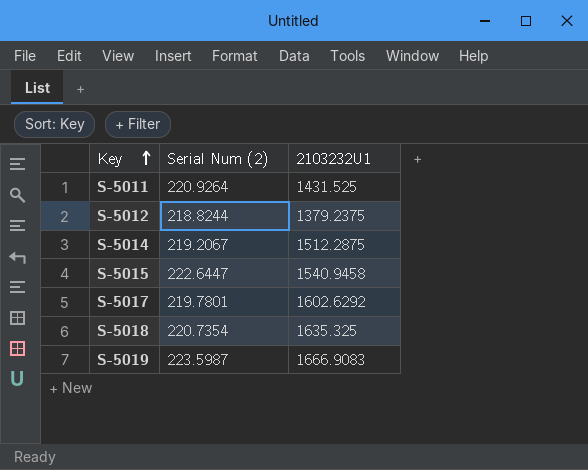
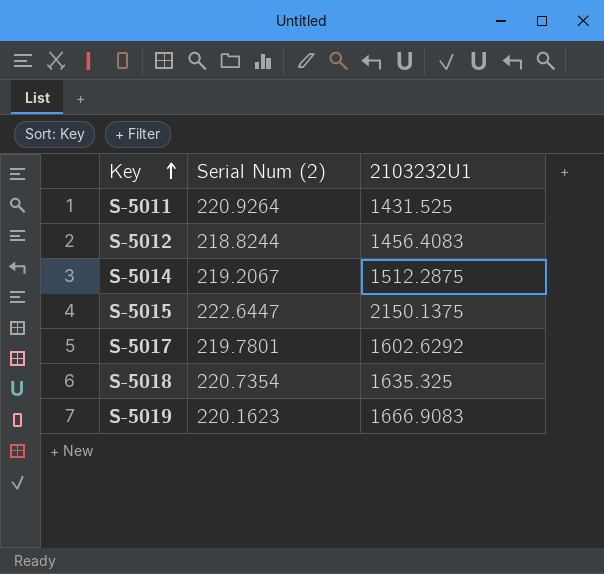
S-5012 | 2103232U1: 1379.2375 -> 1456.4083
S-5015 | 2103232U1: 1540.9458 -> 2150.1375
S-5019 | Serial Num (2): 223.5987 -> 220.1623

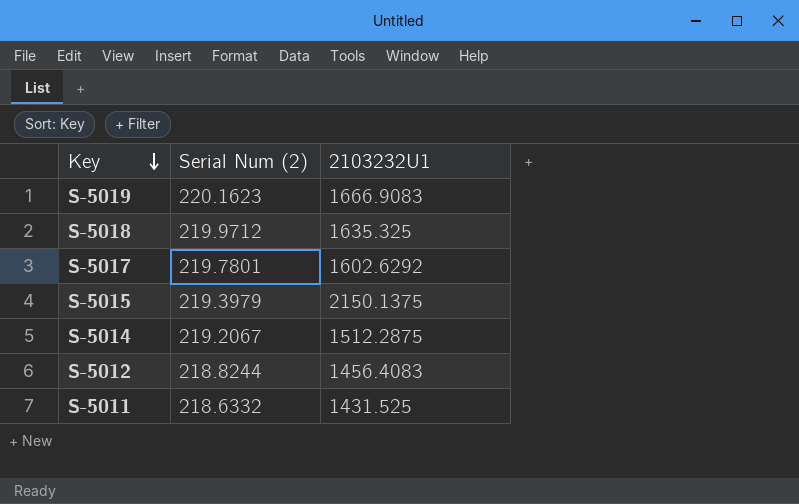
row order: Key ascending -> Key descending
S-5018 | Serial Num (2): 220.7354 -> 219.9712
S-5015 | Serial Num (2): 222.6447 -> 219.3979
S-5011 | Serial Num (2): 220.9264 -> 218.6332

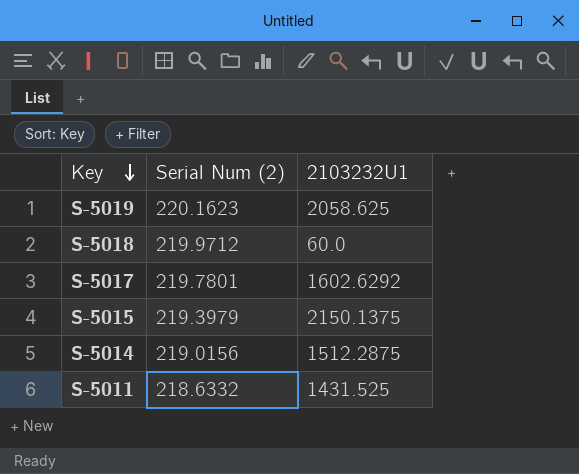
row S-5012: 218.8244 | 1456.4083 -> none
S-5019 | 2103232U1: 1666.9083 -> 2058.625
S-5018 | 2103232U1: 1635.325 -> 60.0
S-5014 | Serial Num (2): 219.2067 -> 219.0156

